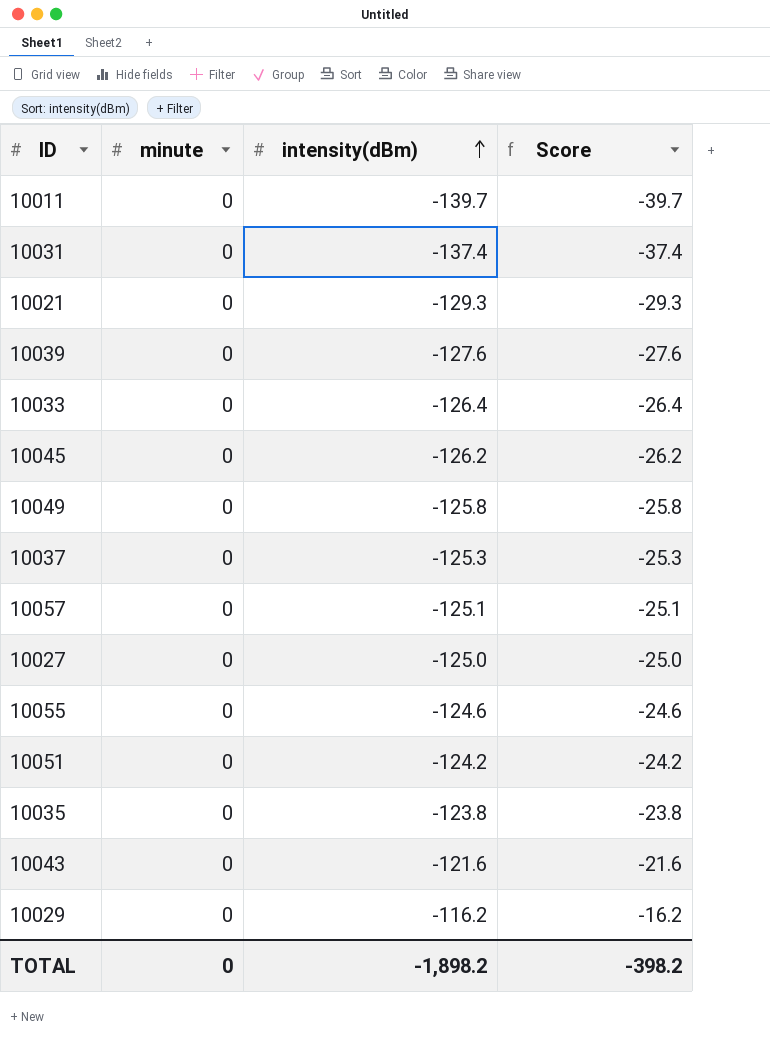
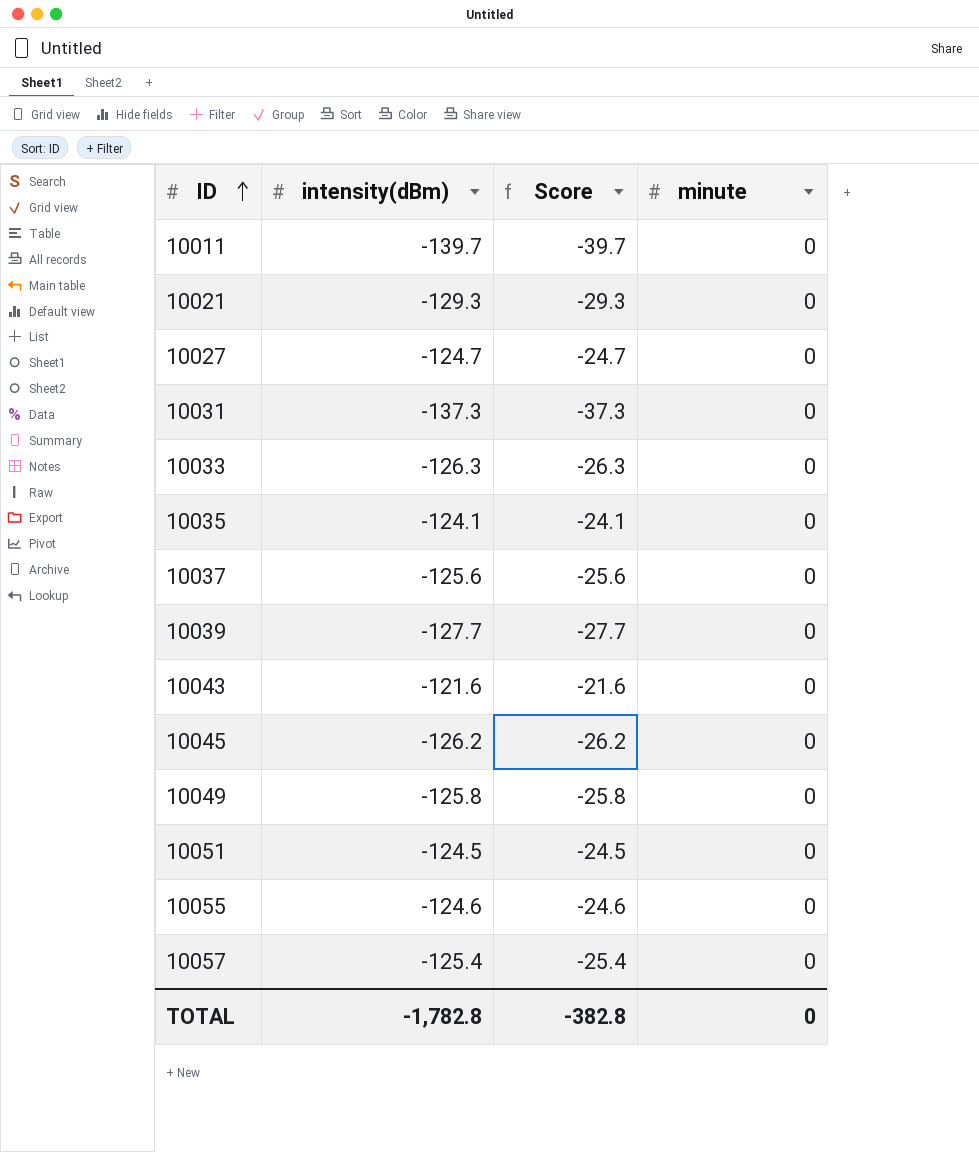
row order: intensity(dBm) ascending -> ID ascending
column minute | position: 2 -> 4
row 10029: 0 | -116.2 | -16.2 -> none
10027 | intensity(dBm): -125.0 -> -124.7
10027 | Score: -25.0 -> -24.7
10031 | intensity(dBm): -137.4 -> -137.3
10031 | Score: -37.4 -> -37.3
10033 | intensity(dBm): -126.4 -> -126.3
10033 | Score: -26.4 -> -26.3
10035 | intensity(dBm): -123.8 -> -124.1
10035 | Score: -23.8 -> -24.1
10037 | intensity(dBm): -125.3 -> -125.6
10037 | Score: -25.3 -> -25.6
10039 | intensity(dBm): -127.6 -> -127.7
10039 | Score: -27.6 -> -27.7
10051 | intensity(dBm): -124.2 -> -124.5
10051 | Score: -24.2 -> -24.5
10057 | intensity(dBm): -125.1 -> -125.4
10057 | Score: -25.1 -> -25.4
TOTAL | intensity(dBm): -1,898.2 -> -1,782.8
TOTAL | Score: -398.2 -> -382.8

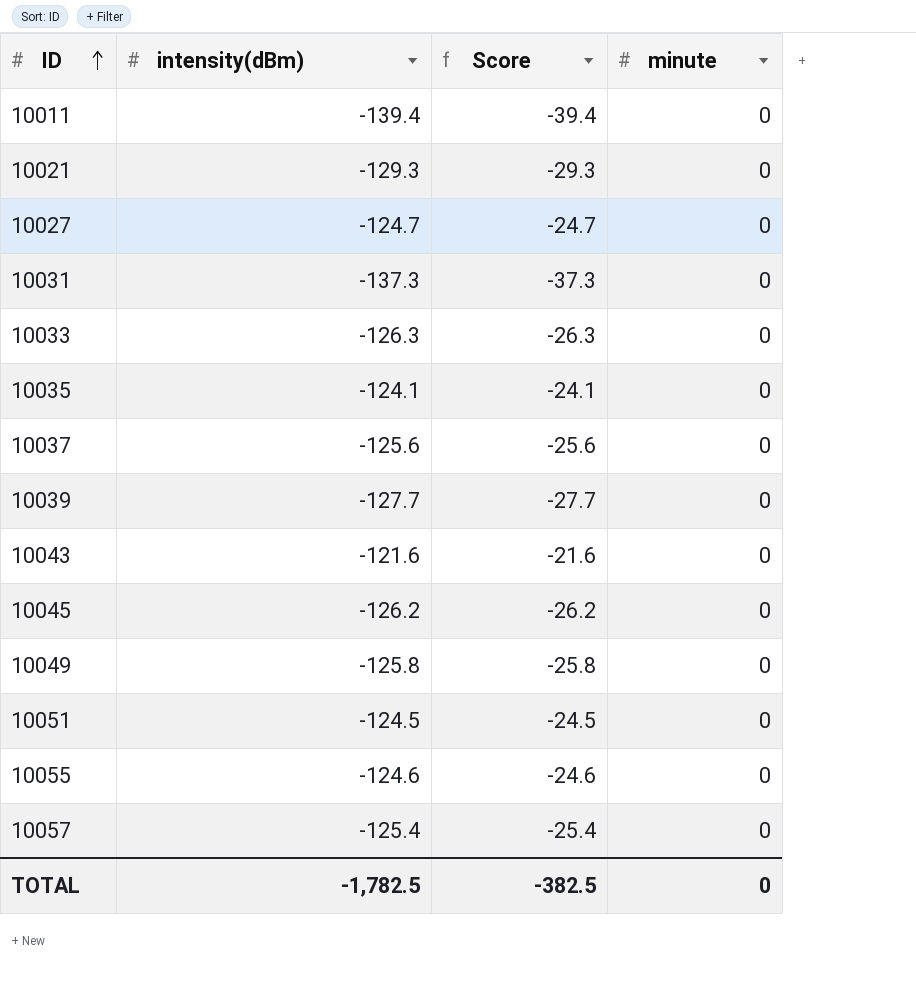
10011 | intensity(dBm): -139.7 -> -139.4
10011 | Score: -39.7 -> -39.4
TOTAL | intensity(dBm): -1,782.8 -> -1,782.5
TOTAL | Score: -382.8 -> -382.5

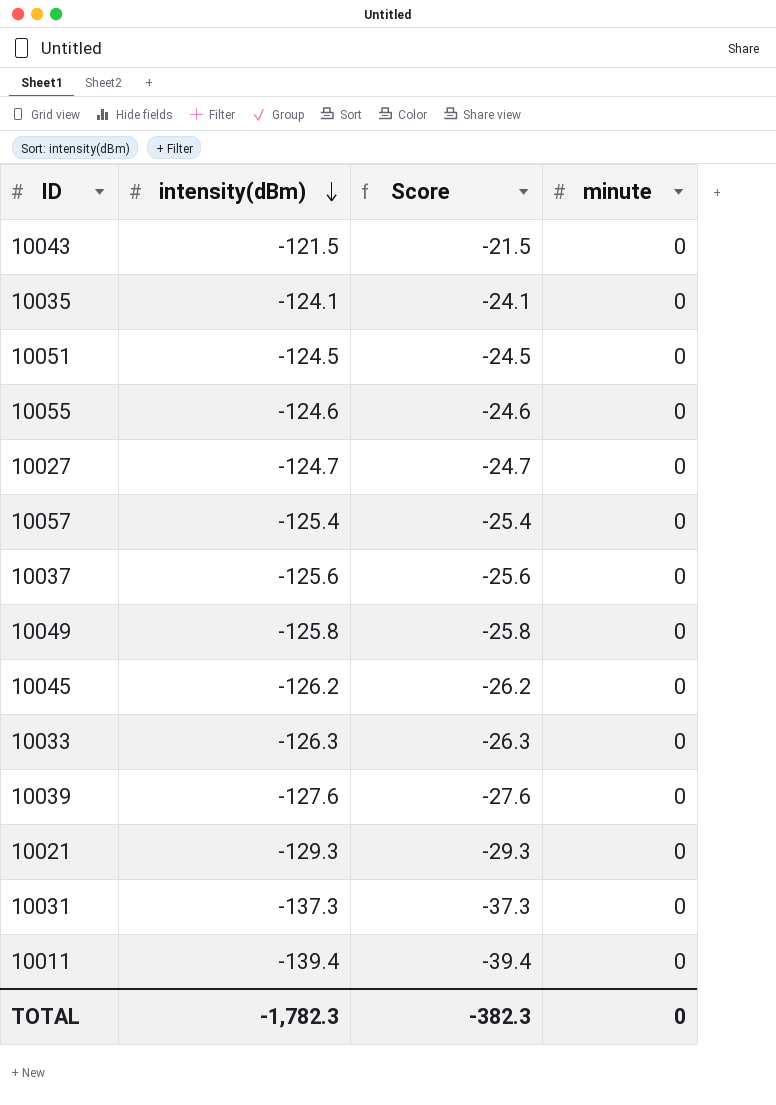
row order: ID ascending -> intensity(dBm) descending
10043 | intensity(dBm): -121.6 -> -121.5
10043 | Score: -21.6 -> -21.5
10039 | intensity(dBm): -127.7 -> -127.6
10039 | Score: -27.7 -> -27.6
TOTAL | intensity(dBm): -1,782.5 -> -1,782.3
TOTAL | Score: -382.5 -> -382.3

